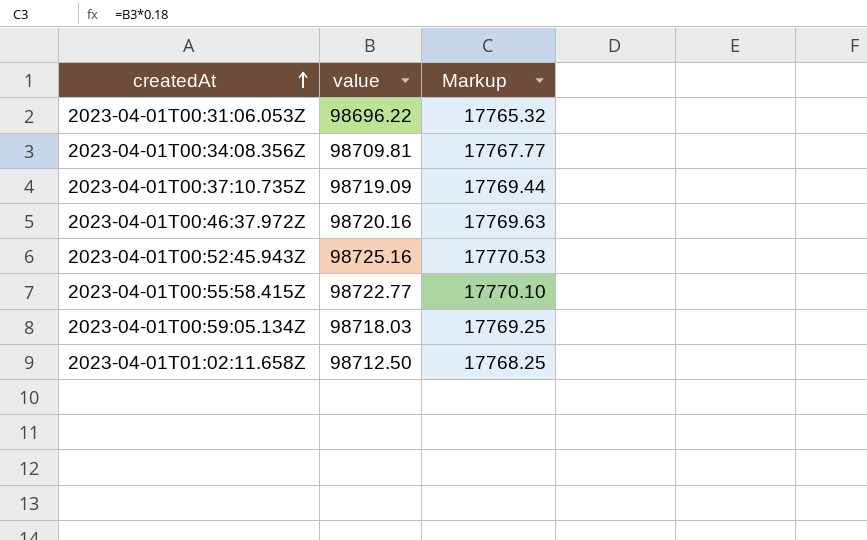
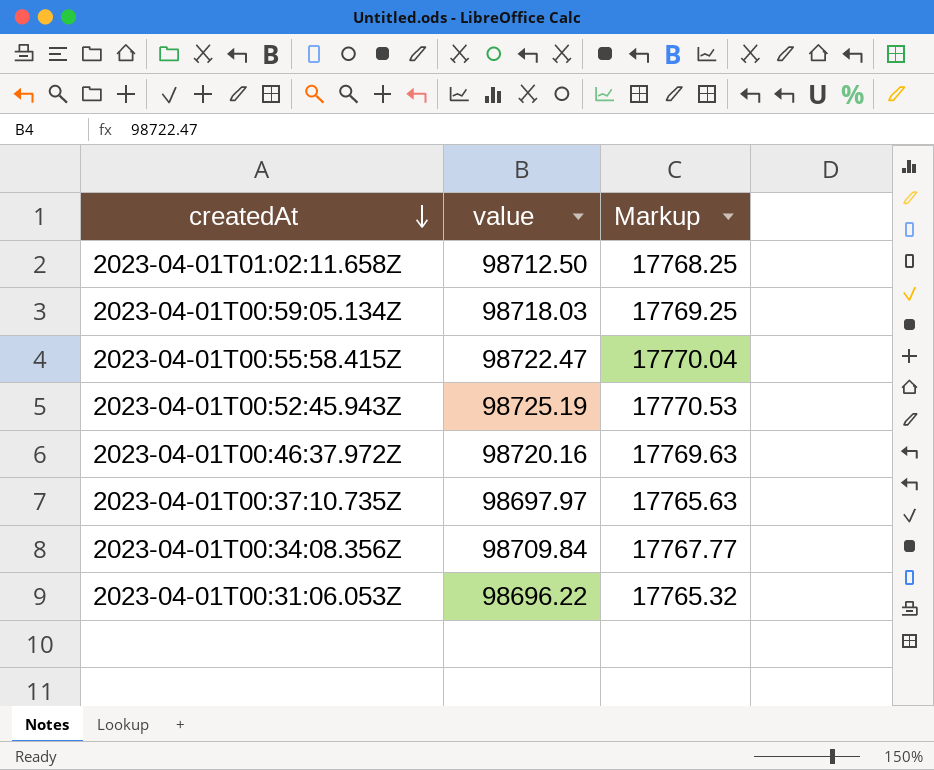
row order: createdAt ascending -> createdAt descending
2023-04-01T00:55:58.415Z | value: 98722.77 -> 98722.47
2023-04-01T00:55:58.415Z | Markup: 17770.10 -> 17770.04
2023-04-01T00:52:45.943Z | value: 98725.16 -> 98725.19
2023-04-01T00:37:10.735Z | value: 98719.09 -> 98697.97
2023-04-01T00:37:10.735Z | Markup: 17769.44 -> 17765.63
2023-04-01T00:34:08.356Z | value: 98709.81 -> 98709.84

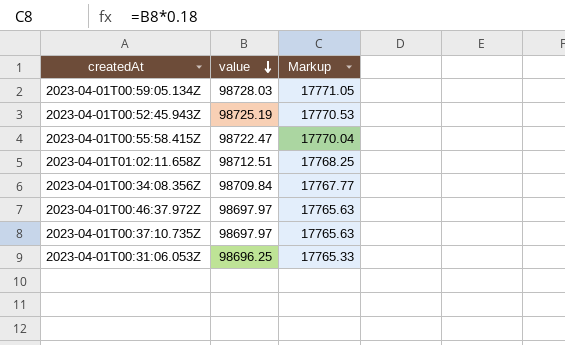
row order: createdAt descending -> value descending
2023-04-01T00:59:05.134Z | value: 98718.03 -> 98728.03
2023-04-01T00:59:05.134Z | Markup: 17769.25 -> 17771.05
2023-04-01T01:02:11.658Z | value: 98712.50 -> 98712.51
2023-04-01T00:46:37.972Z | value: 98720.16 -> 98697.97
2023-04-01T00:46:37.972Z | Markup: 17769.63 -> 17765.63
2023-04-01T00:31:06.053Z | value: 98696.22 -> 98696.25
2023-04-01T00:31:06.053Z | Markup: 17765.32 -> 17765.33

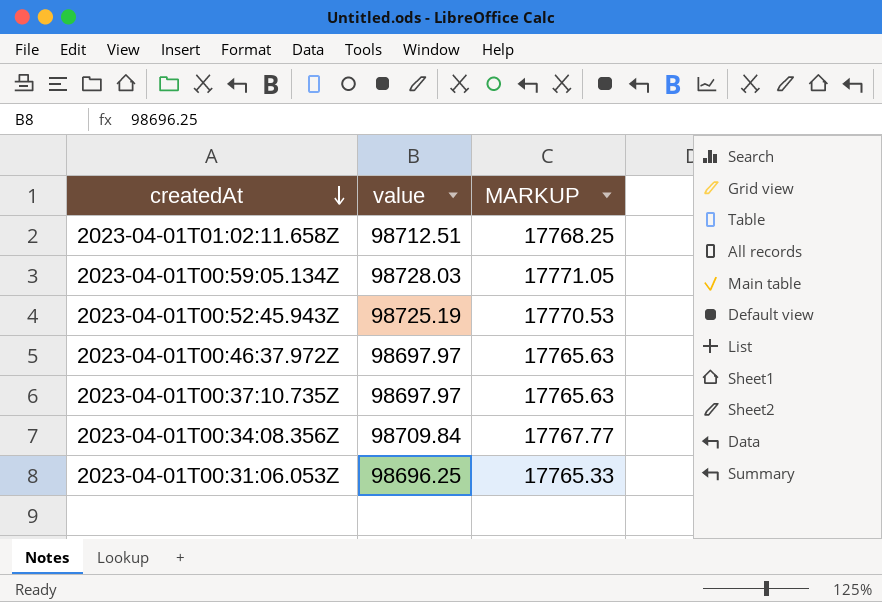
row order: value descending -> createdAt descending
column name: Markup -> MARKUP
row 2023-04-01T00:55:58.415Z: 98722.47 | 17770.04 -> none

